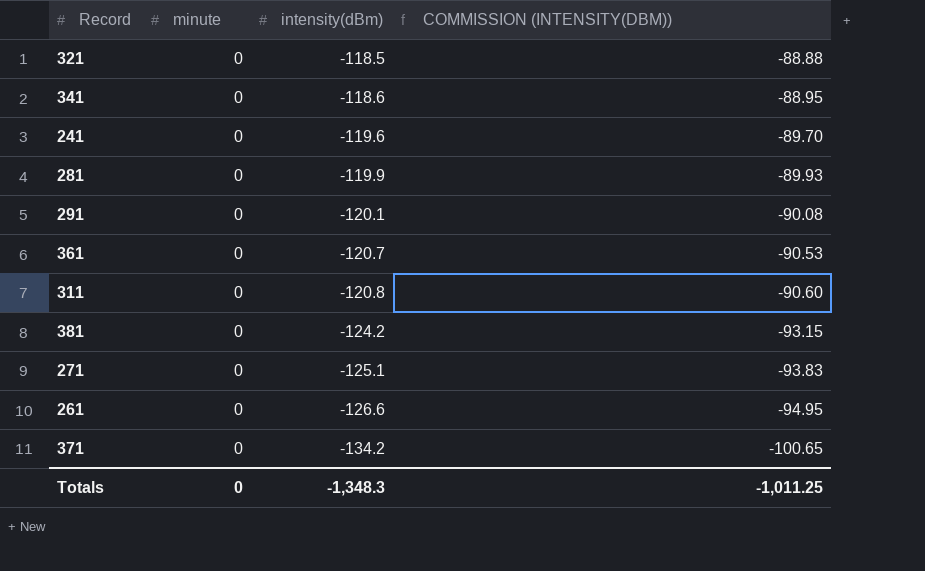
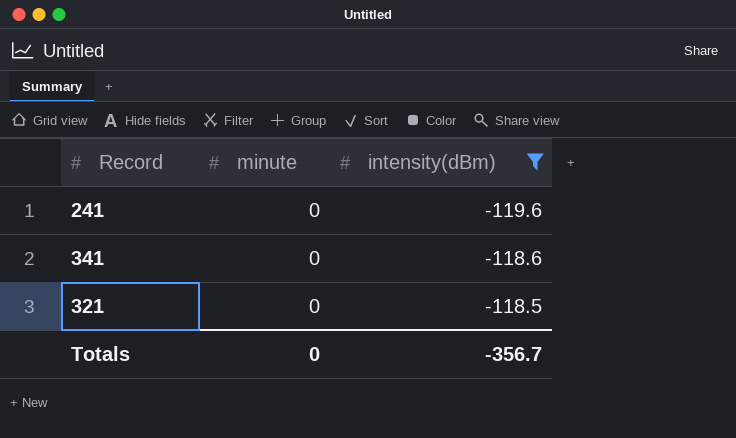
filter: none -> intensity(dBm) >= -119.6
row order: intensity(dBm) descending -> intensity(dBm) ascending
column COMMISSION (INTENSITY(DBM)) | formula: [intensity(dBm)] * 0.75 -> none
Totals | intensity(dBm): -1,348.3 -> -356.7

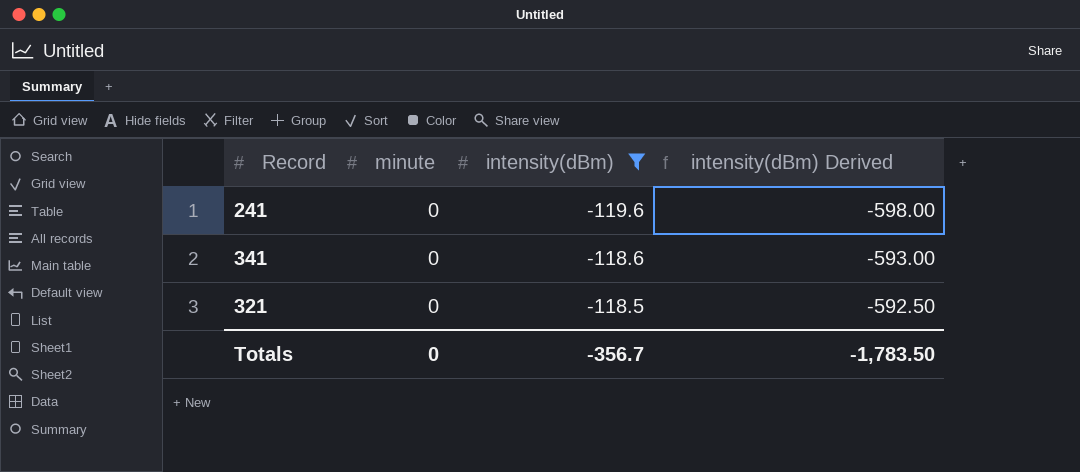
column intensity(dBm) Derived | formula: none -> [intensity(dBm)] * 5

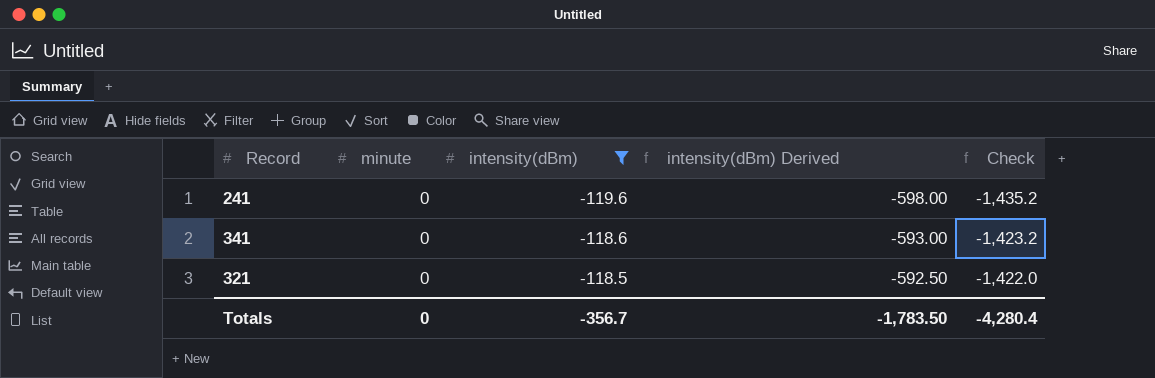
column Check | formula: none -> [intensity(dBm)] * 12

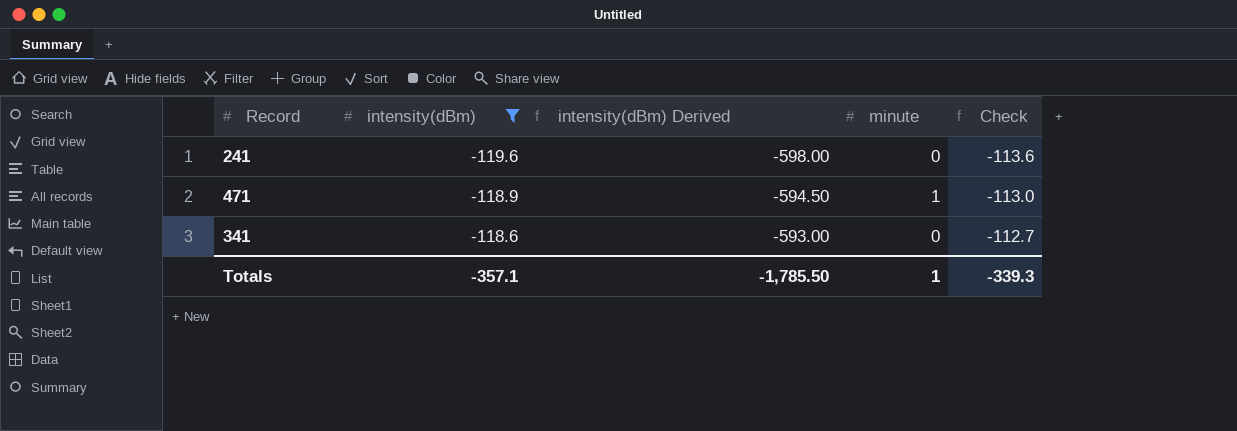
column minute | position: 2 -> 4
column Check | formula: [intensity(dBm)] * 12 -> [intensity(dBm)] * 0.95
row 321: 0 | -118.5 | -592.50 | -1,422.0 -> none
row 471: none -> -118.9 | -594.50 | 1 | -113.0
Totals | intensity(dBm): -356.7 -> -357.1
Totals | intensity(dBm) Derived: -1,783.50 -> -1,785.50
Totals | minute: 0 -> 1
Totals | Check: -4,280.4 -> -339.3

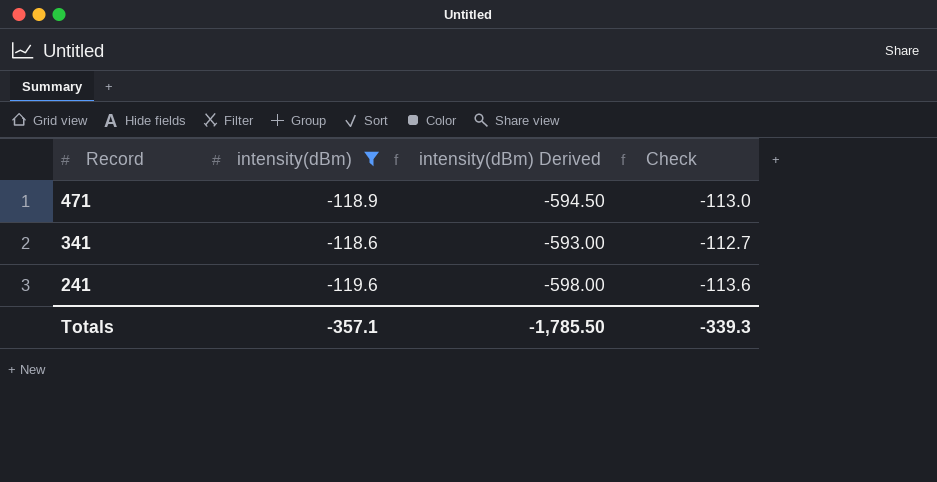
row order: intensity(dBm) ascending -> Record descending
column minute | position: 4 -> none

